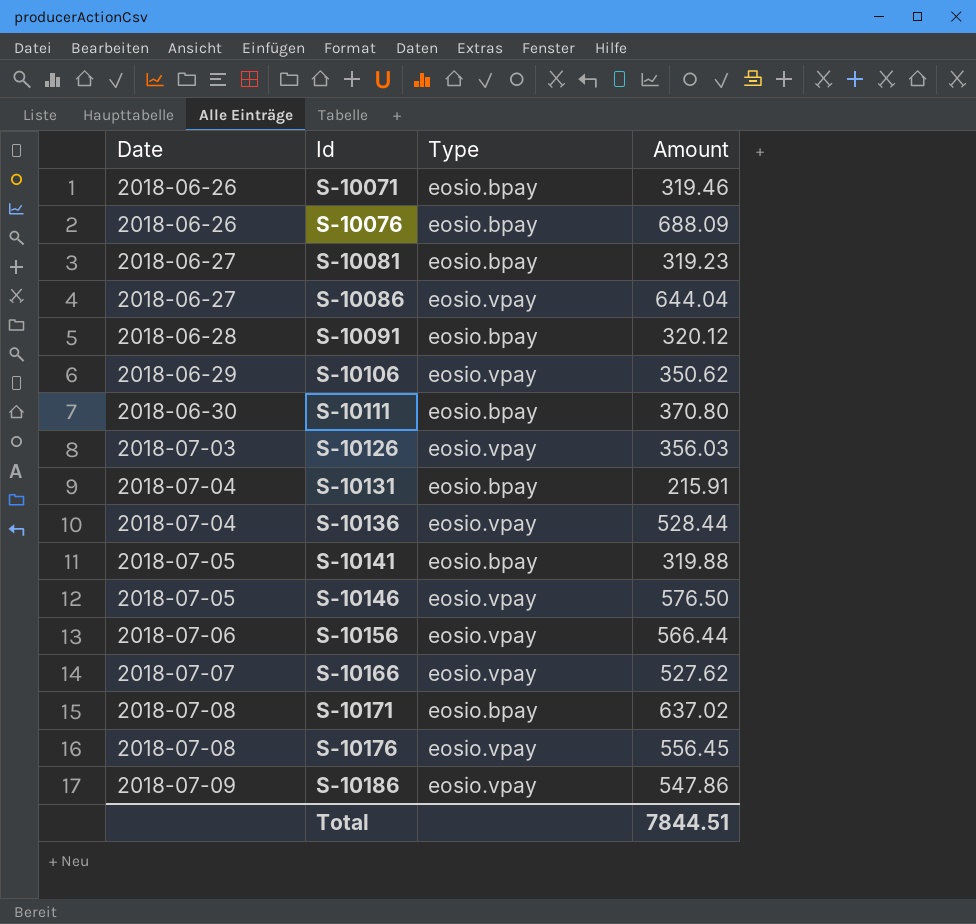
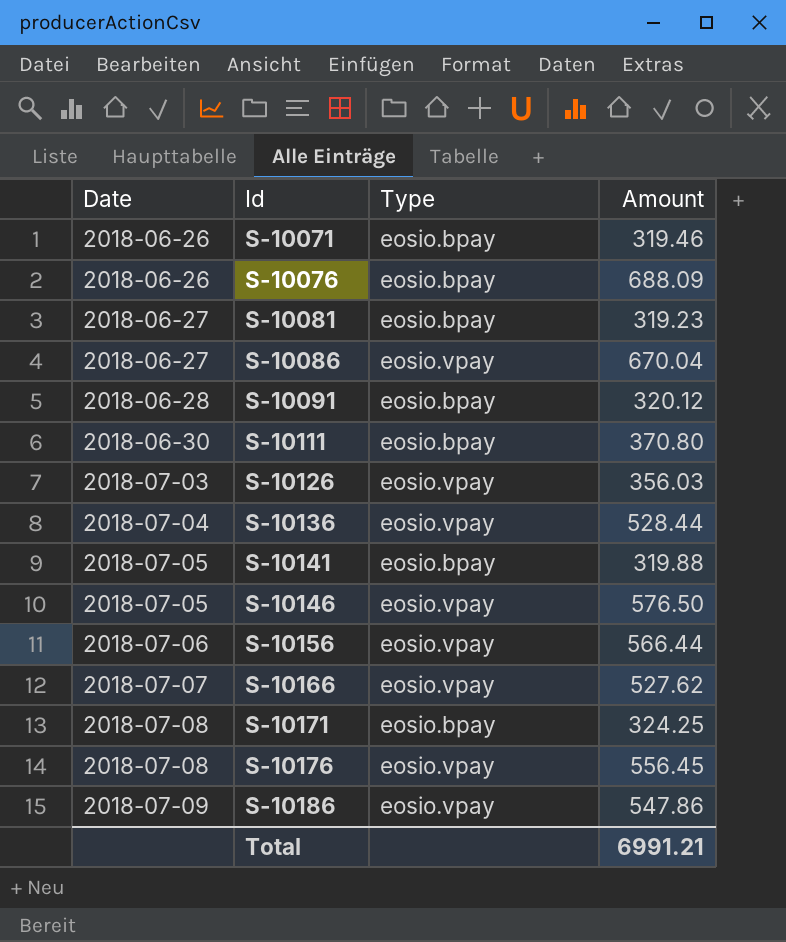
row S-10106: 2018-06-29 | eosio.vpay | 350.62 -> none
row S-10131: 2018-07-04 | eosio.bpay | 215.91 -> none
S-10086 | Amount: 644.04 -> 670.04
S-10171 | Amount: 637.02 -> 324.25
Total | Amount: 7844.51 -> 6991.21

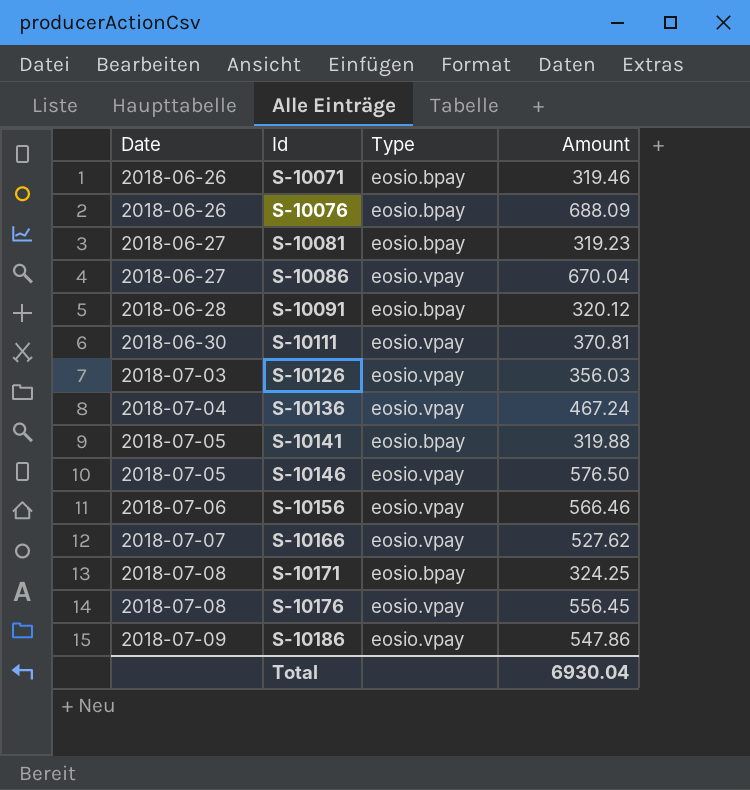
S-10111 | Type: eosio.bpay -> eosio.vpay
S-10111 | Amount: 370.80 -> 370.81
S-10136 | Amount: 528.44 -> 467.24
S-10156 | Amount: 566.44 -> 566.46
Total | Amount: 6991.21 -> 6930.04

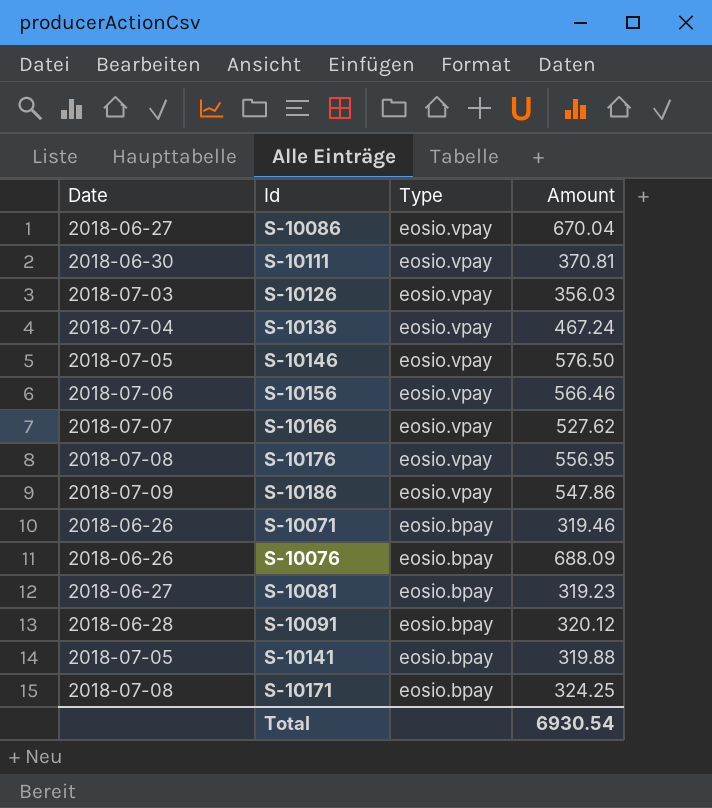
row order: Date ascending -> Type descending
S-10176 | Amount: 556.45 -> 556.95
Total | Amount: 6930.04 -> 6930.54

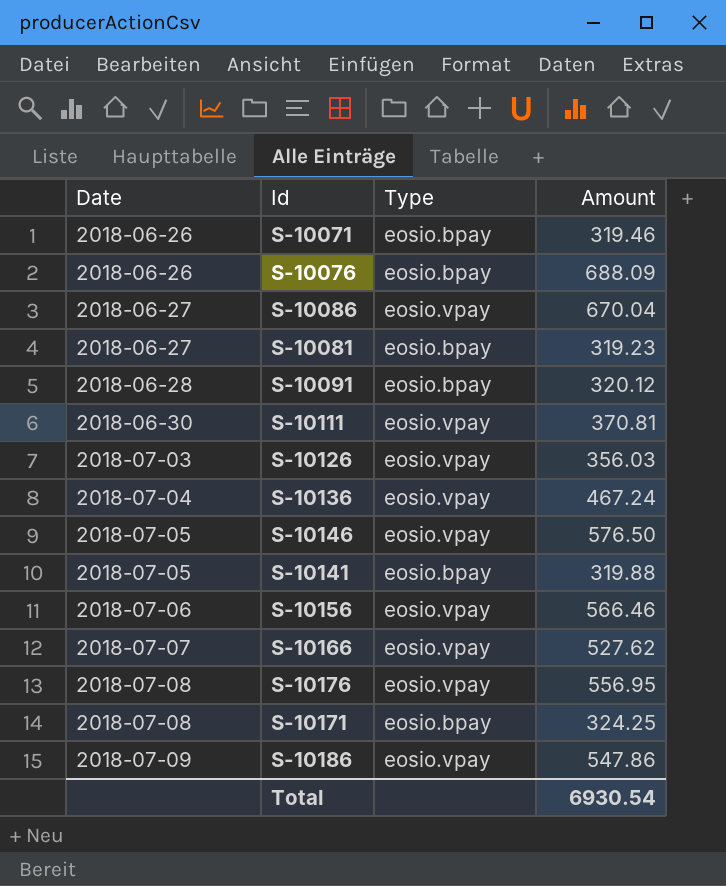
row order: Type descending -> Date ascending

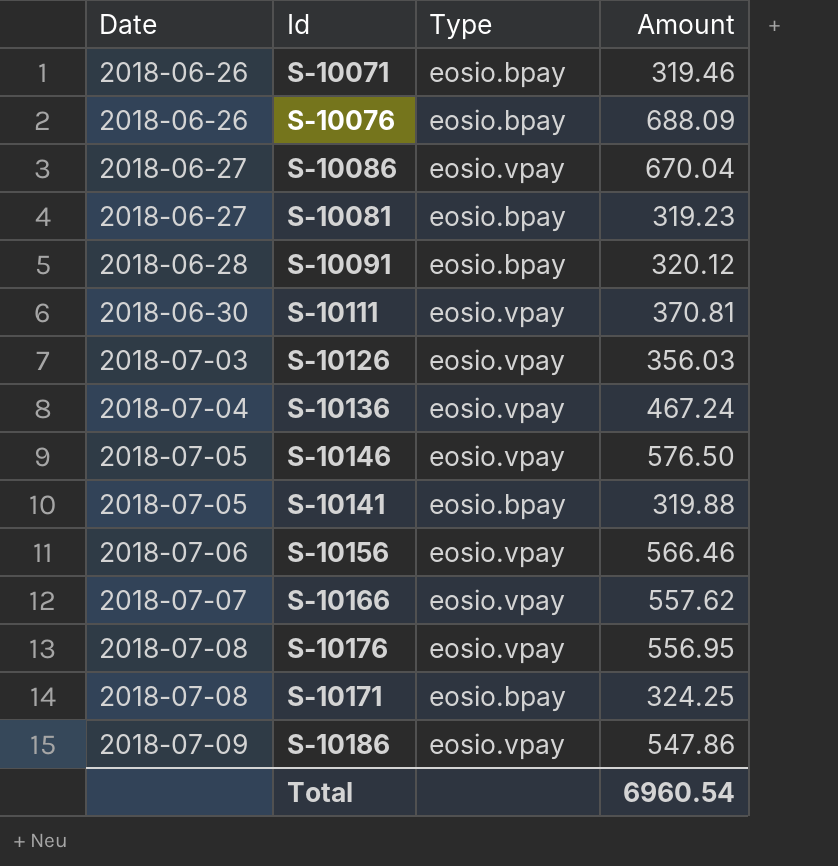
S-10166 | Amount: 527.62 -> 557.62
Total | Amount: 6930.54 -> 6960.54

